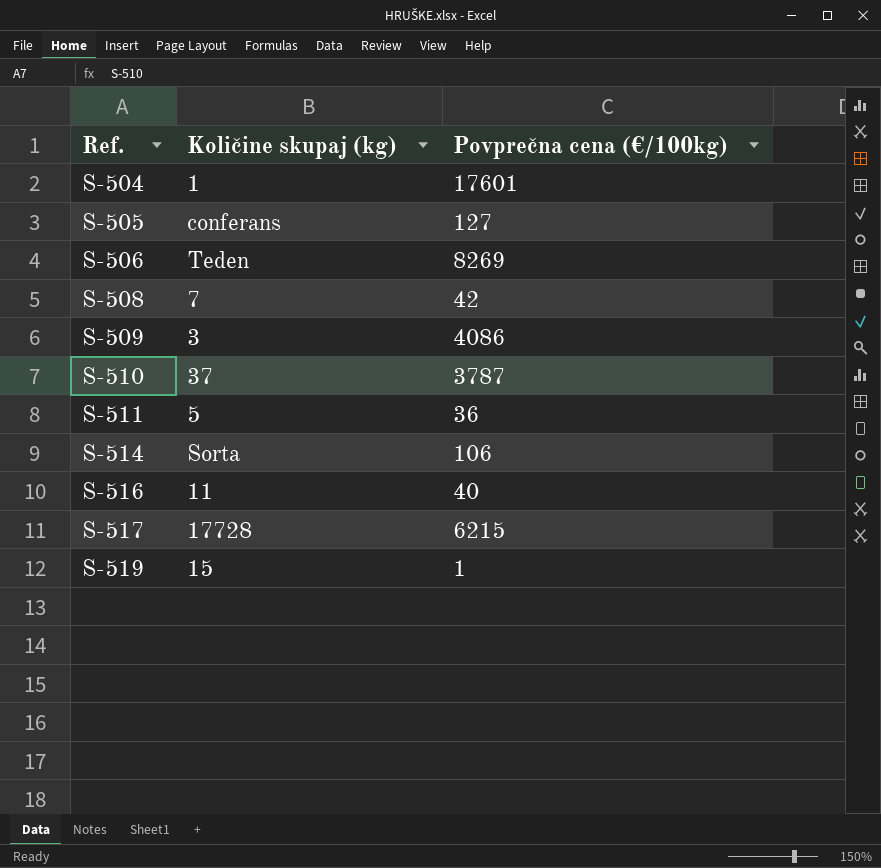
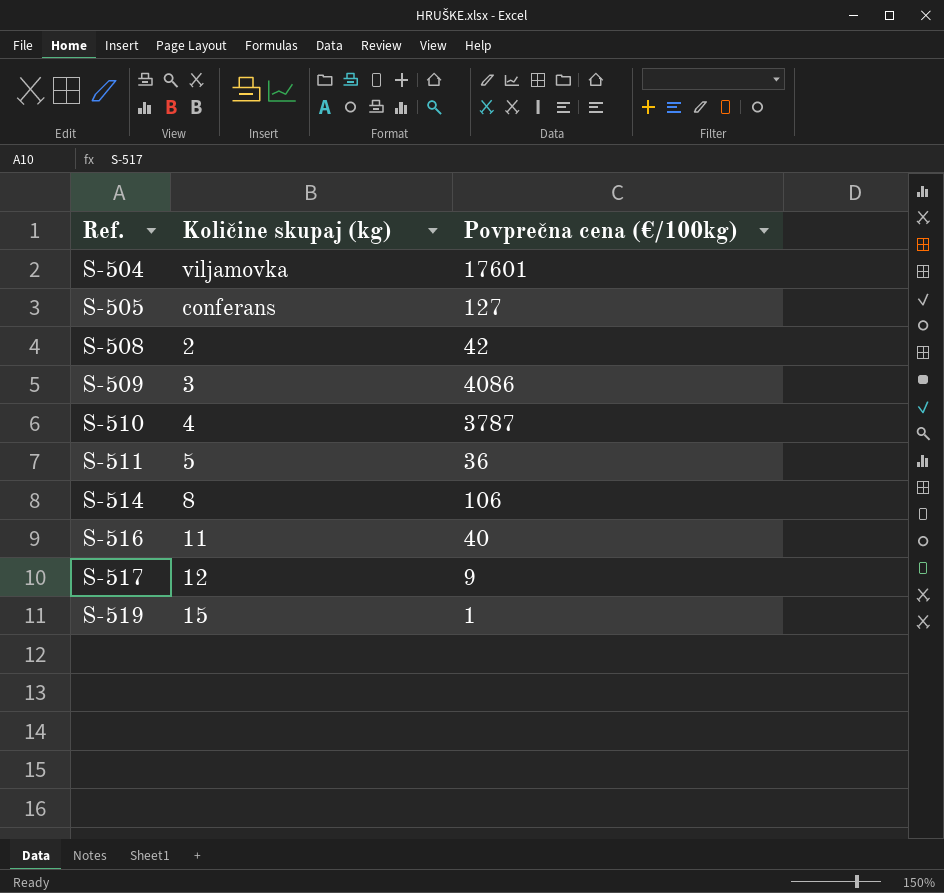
row S-506: Teden | 8269 -> none
S-504 | Količine skupaj (kg): 1 -> viljamovka
S-508 | Količine skupaj (kg): 7 -> 2
S-510 | Količine skupaj (kg): 37 -> 4
S-514 | Količine skupaj (kg): Sorta -> 8
S-517 | Količine skupaj (kg): 17728 -> 12
S-517 | Povprečna cena (€/100kg): 6215 -> 9

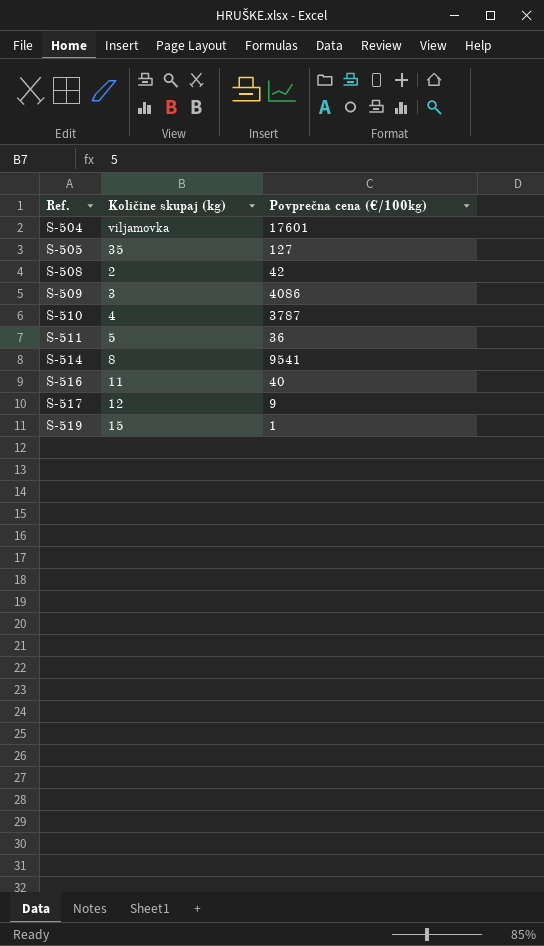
S-505 | Količine skupaj (kg): conferans -> 35
S-514 | Povprečna cena (€/100kg): 106 -> 9541

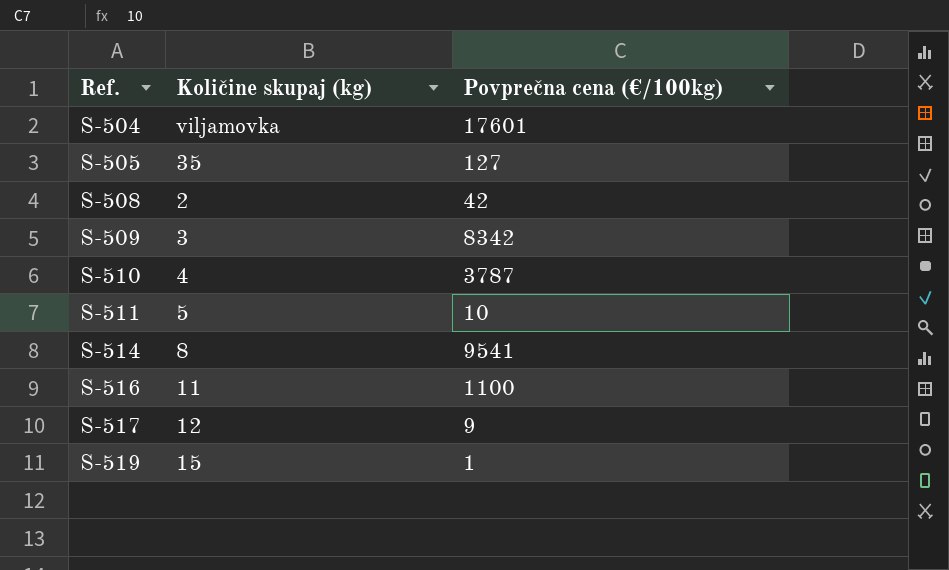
S-509 | Povprečna cena (€/100kg): 4086 -> 8342
S-511 | Povprečna cena (€/100kg): 36 -> 10
S-516 | Povprečna cena (€/100kg): 40 -> 1100

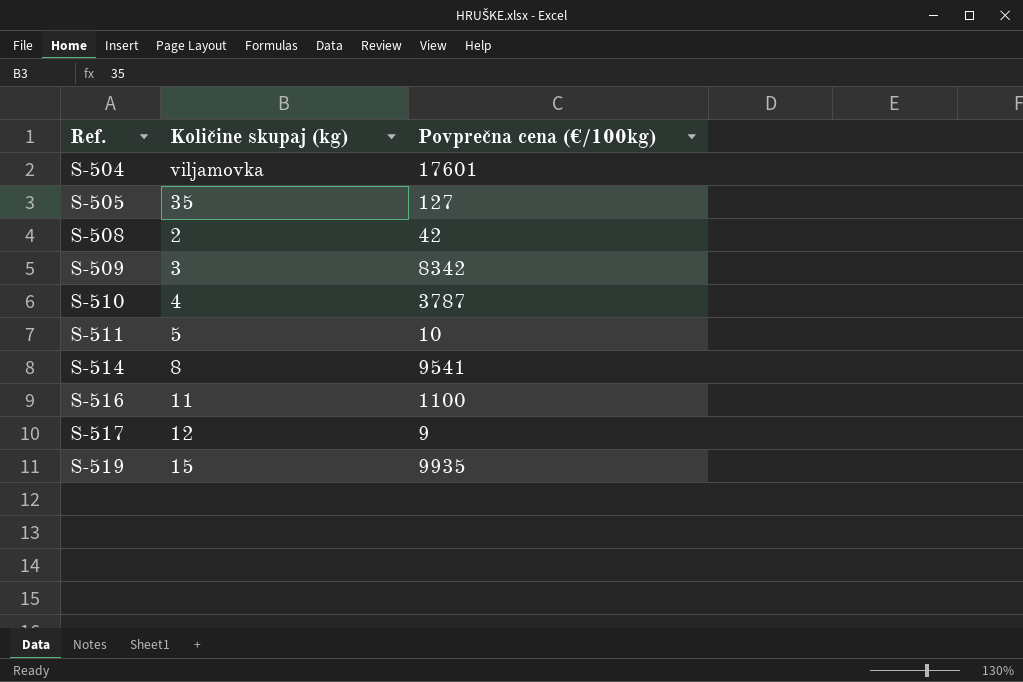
S-519 | Povprečna cena (€/100kg): 1 -> 9935

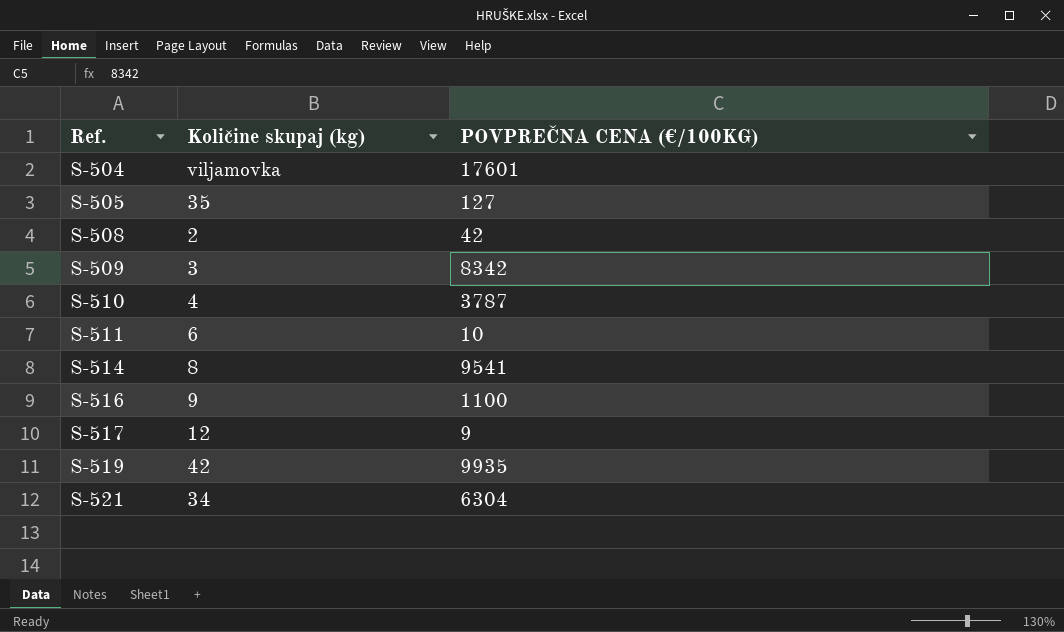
column name: Povprečna cena (€/100kg) -> POVPREČNA CENA (€/100KG)
S-511 | Količine skupaj (kg): 5 -> 6
S-516 | Količine skupaj (kg): 11 -> 9
S-519 | Količine skupaj (kg): 15 -> 42
row S-521: none -> 34 | 6304

